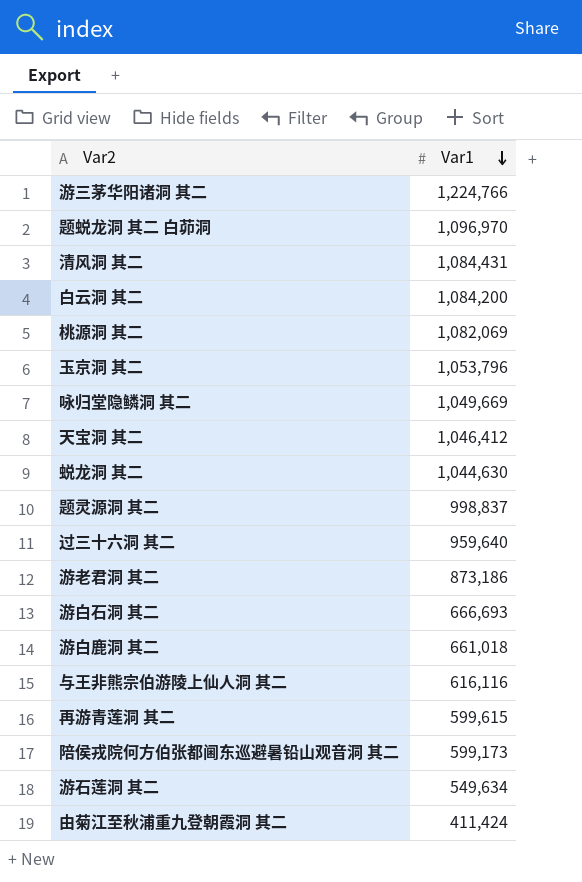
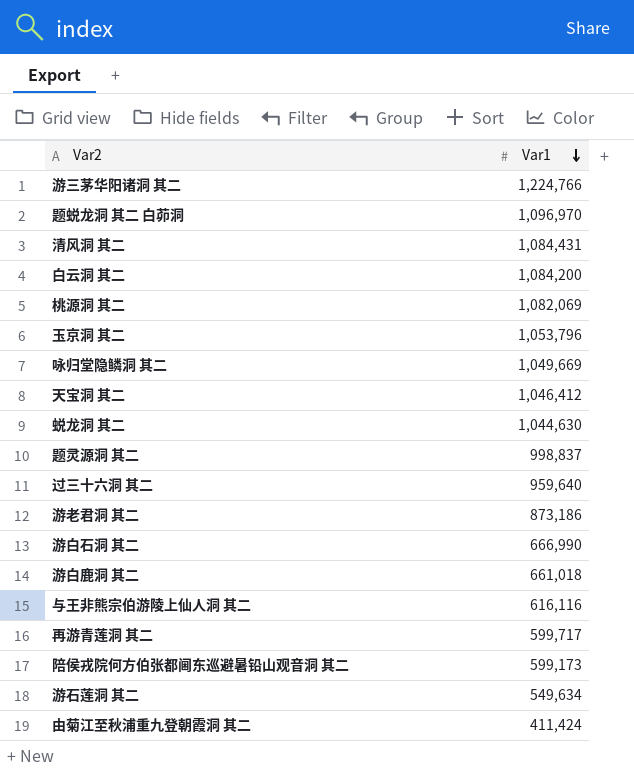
游白石洞 其二 | Var1: 666,693 -> 666,990
再游青莲洞 其二 | Var1: 599,615 -> 599,717

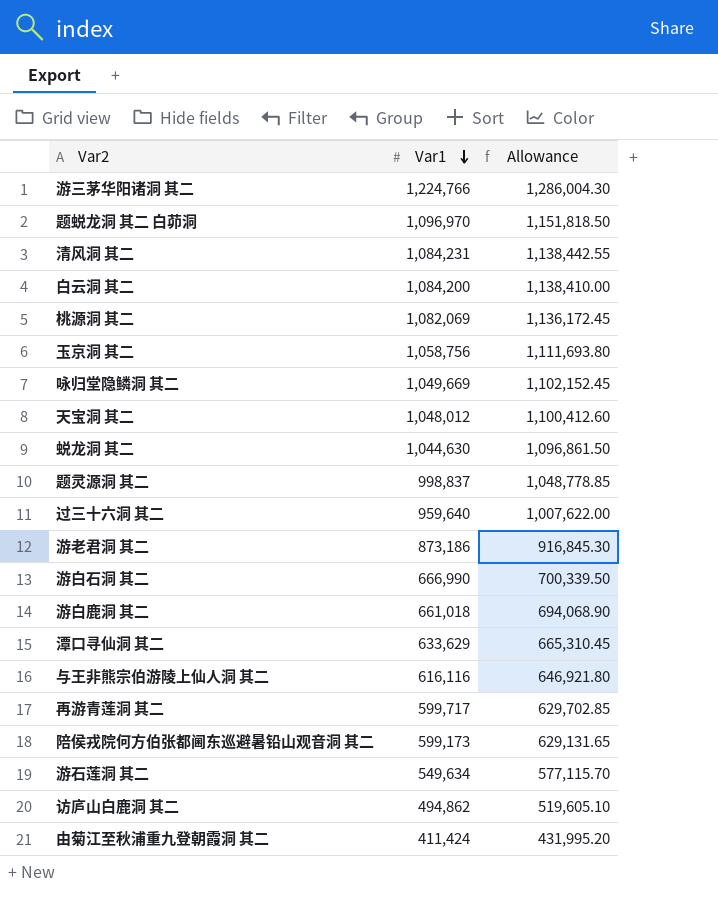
column Allowance | formula: none -> [Var1] * 1.05
清风洞 其二 | Var1: 1,084,431 -> 1,084,231
玉京洞 其二 | Var1: 1,053,796 -> 1,058,756
天宝洞 其二 | Var1: 1,046,412 -> 1,048,012
row 潭口寻仙洞 其二: none -> 633,629 | 665,310.45
row 访庐山白鹿洞 其二: none -> 494,862 | 519,605.10

